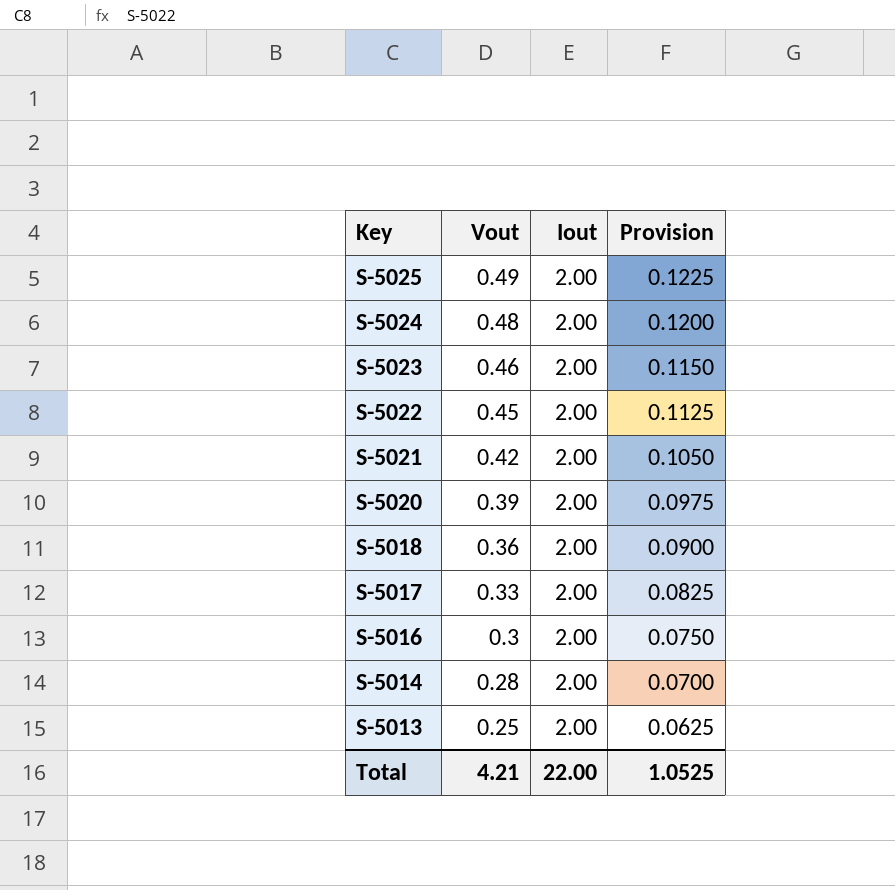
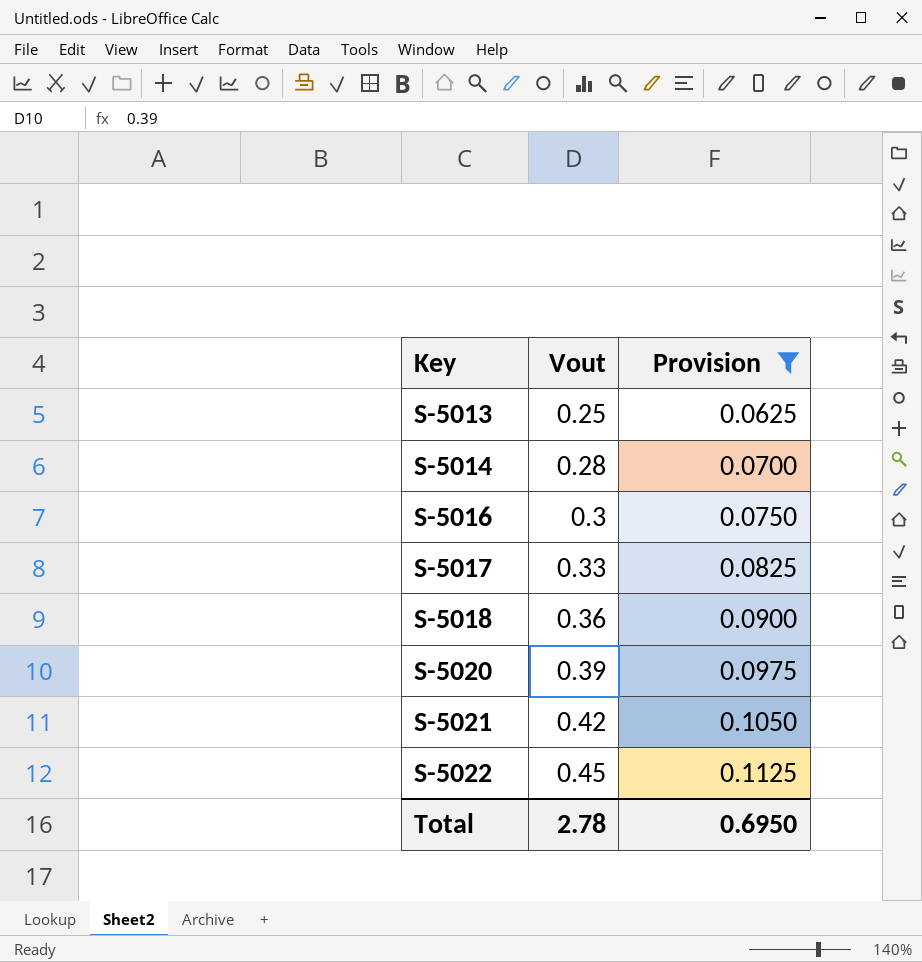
filter: none -> Provision <= 0.1125
row order: Key descending -> Key ascending
column Iout | position: 3 -> none
Total | Vout: 4.21 -> 2.78
Total | Provision: 1.0525 -> 0.6950

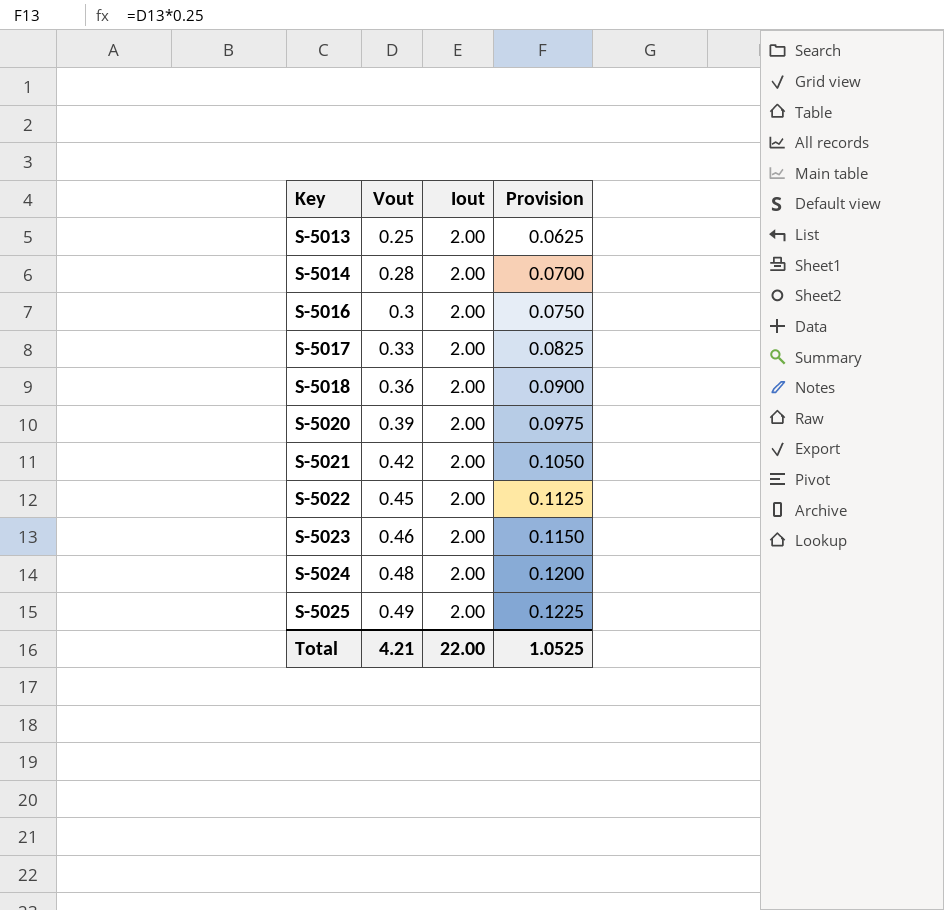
filter: Provision <= 0.1125 -> none
column Iout | position: none -> 3
Total | Vout: 2.78 -> 4.21
Total | Provision: 0.6950 -> 1.0525

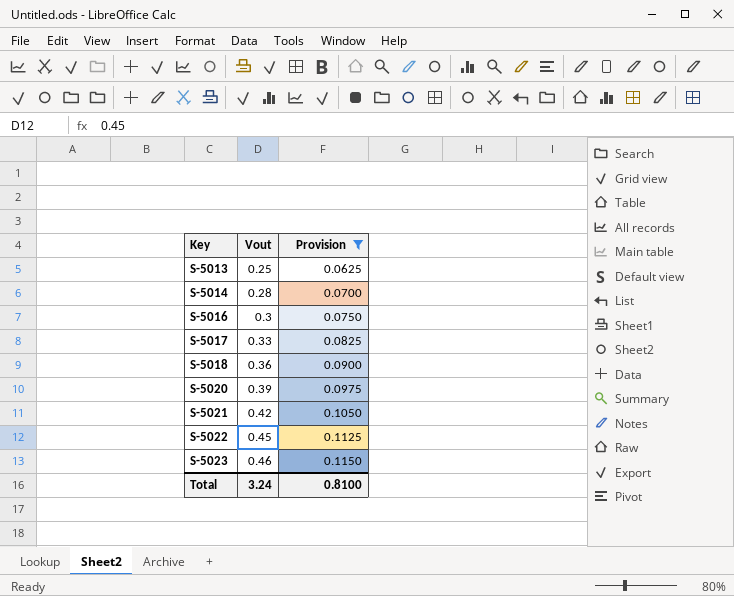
filter: none -> Provision <= 0.1150
column Iout | position: 3 -> none
Total | Vout: 4.21 -> 3.24
Total | Provision: 1.0525 -> 0.8100

